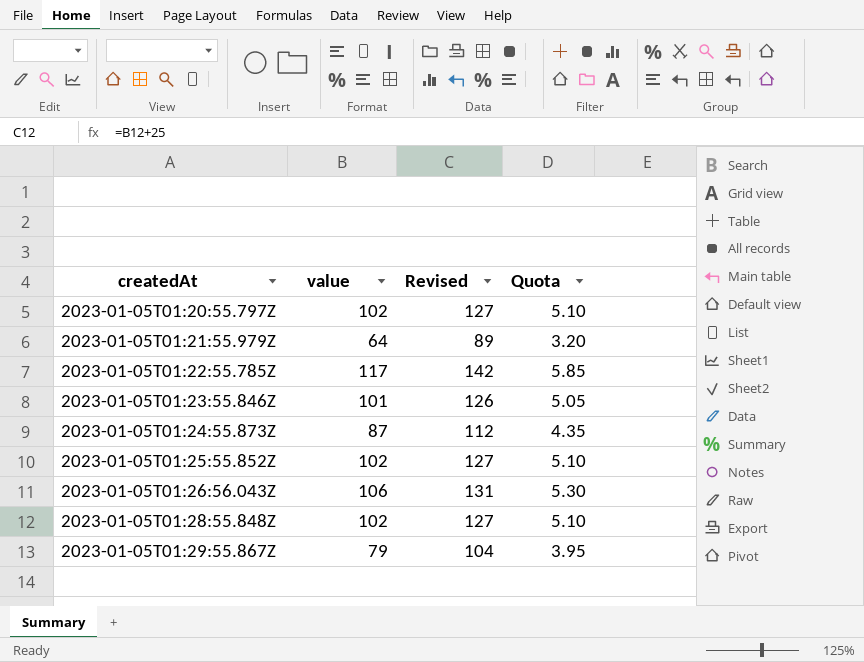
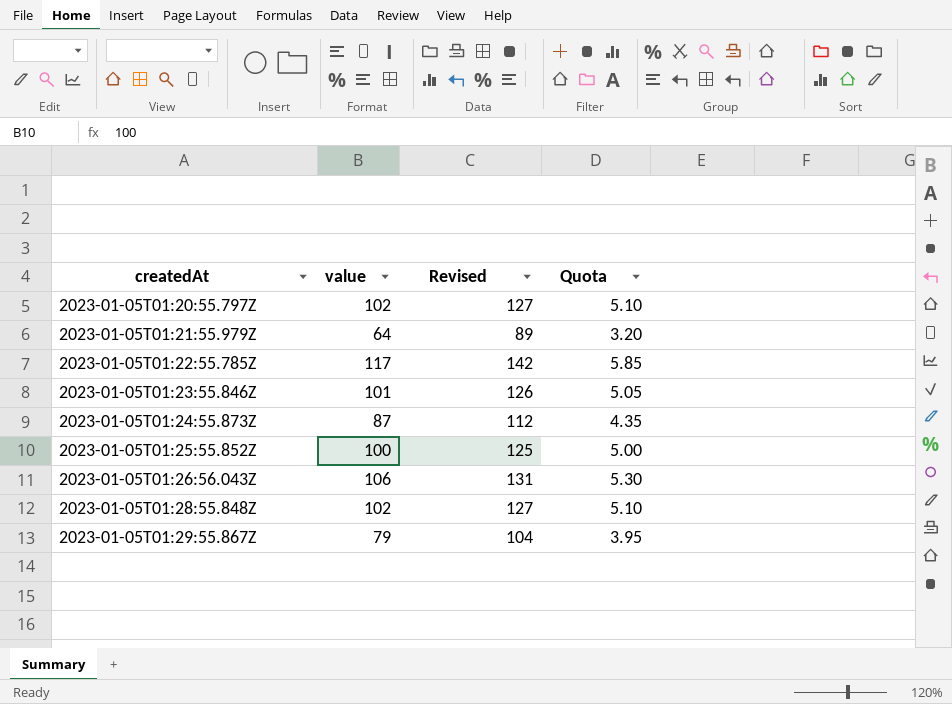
2023-01-05T01:25:55.852Z | value: 102 -> 100
2023-01-05T01:25:55.852Z | Revised: 127 -> 125
2023-01-05T01:25:55.852Z | Quota: 5.10 -> 5.00

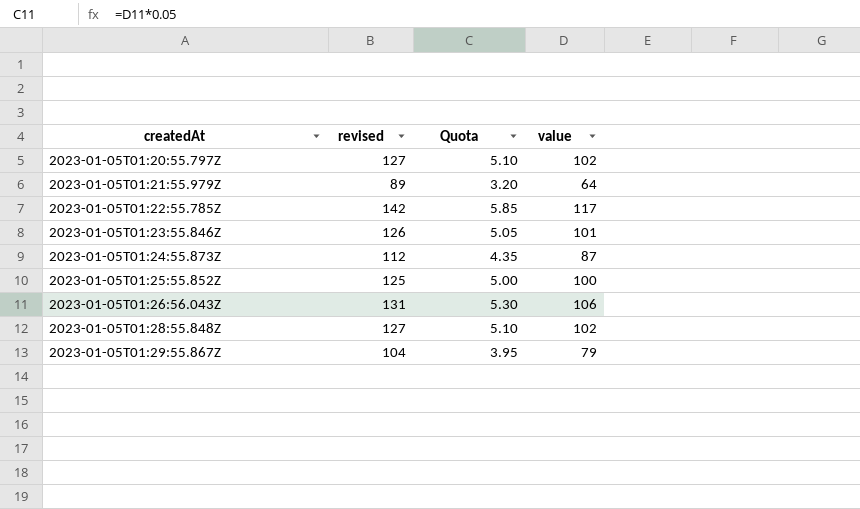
column name: Revised -> revised
column value | position: 2 -> 4

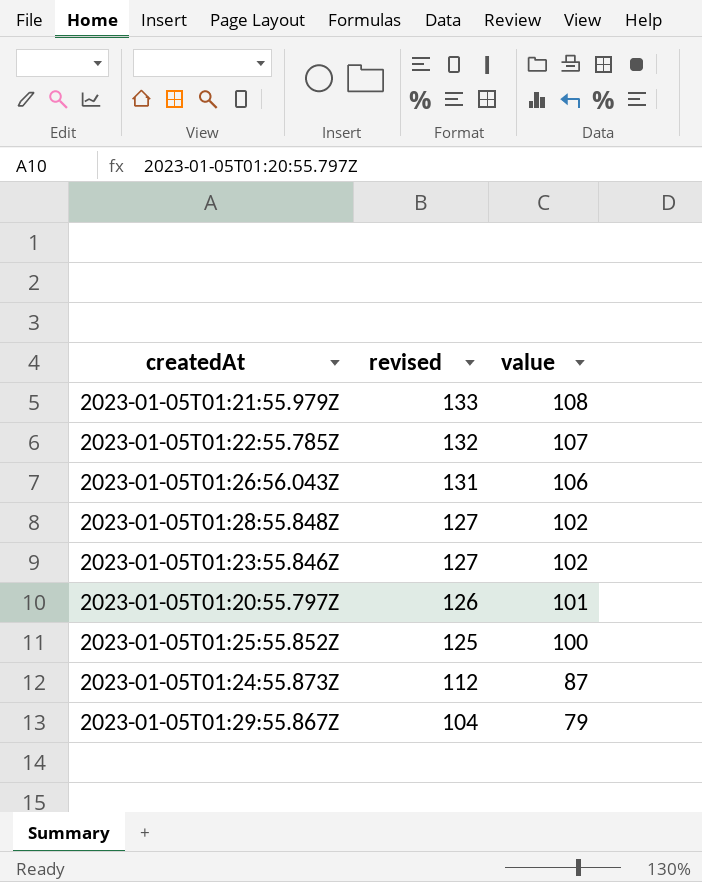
row order: createdAt ascending -> revised descending
column Quota | formula: [value] * 0.05 -> none
2023-01-05T01:21:55.979Z | revised: 89 -> 133
2023-01-05T01:21:55.979Z | value: 64 -> 108
2023-01-05T01:22:55.785Z | revised: 142 -> 132
2023-01-05T01:22:55.785Z | value: 117 -> 107
2023-01-05T01:23:55.846Z | revised: 126 -> 127
2023-01-05T01:23:55.846Z | value: 101 -> 102
2023-01-05T01:20:55.797Z | revised: 127 -> 126
2023-01-05T01:20:55.797Z | value: 102 -> 101

